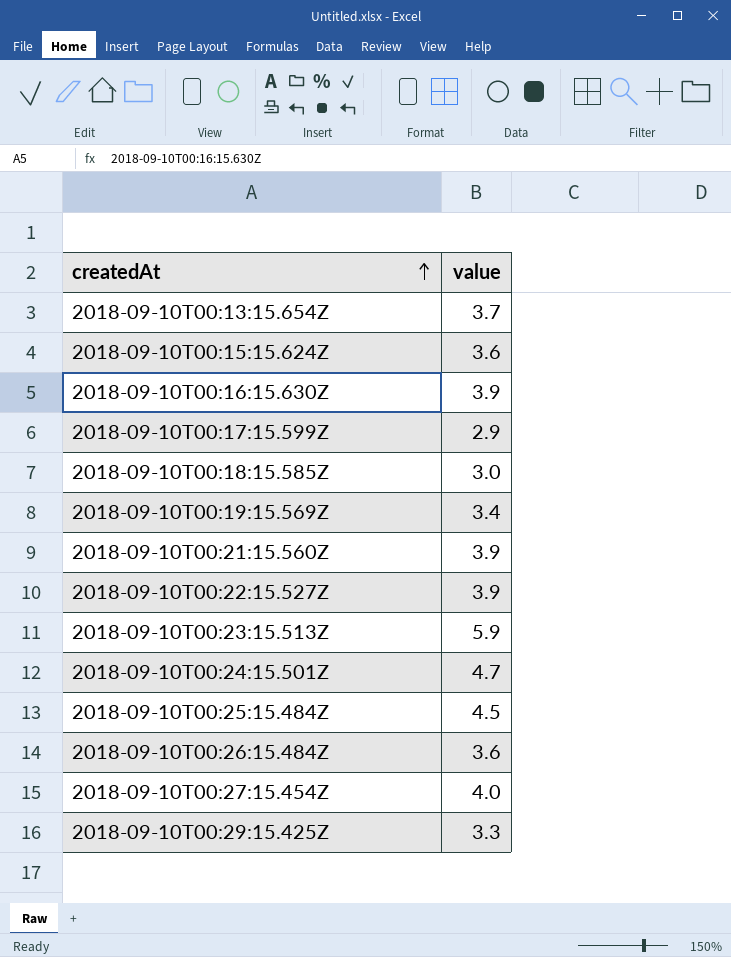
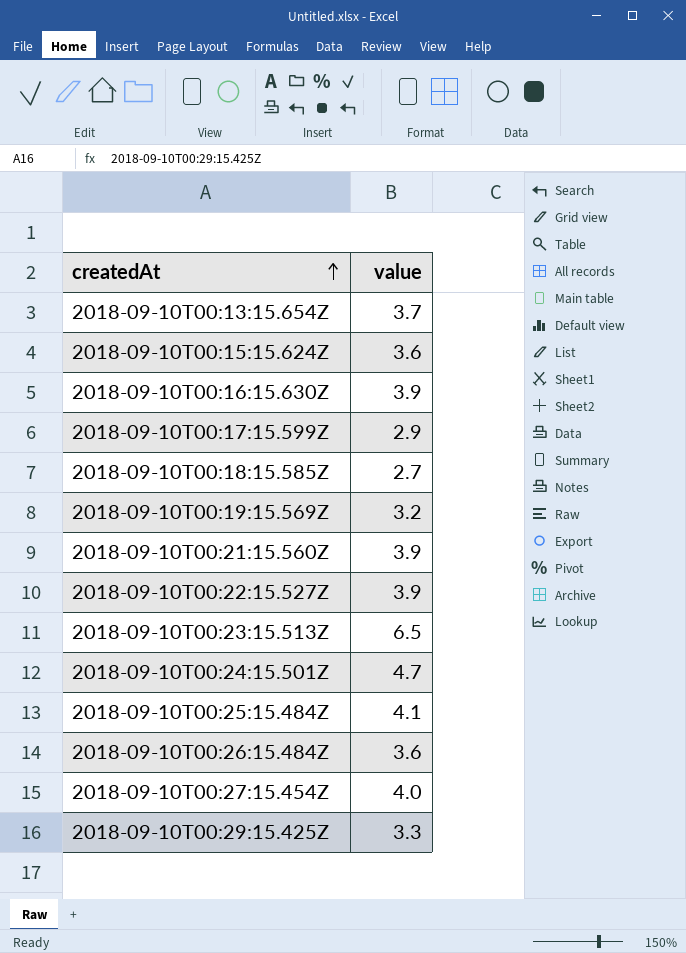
2018-09-10T00:18:15.585Z | value: 3.0 -> 2.7
2018-09-10T00:19:15.569Z | value: 3.4 -> 3.2
2018-09-10T00:23:15.513Z | value: 5.9 -> 6.5
2018-09-10T00:25:15.484Z | value: 4.5 -> 4.1

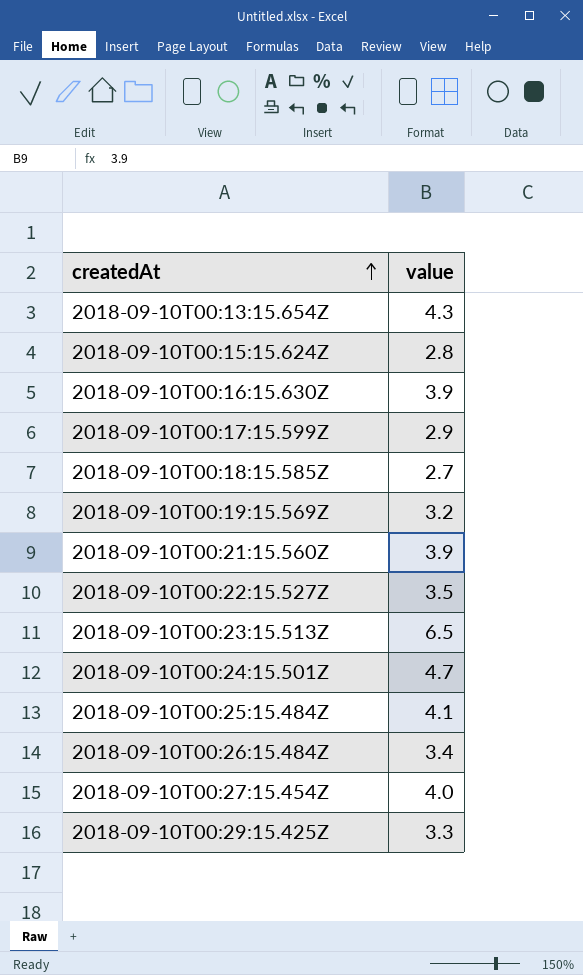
2018-09-10T00:13:15.654Z | value: 3.7 -> 4.3
2018-09-10T00:15:15.624Z | value: 3.6 -> 2.8
2018-09-10T00:22:15.527Z | value: 3.9 -> 3.5
2018-09-10T00:26:15.484Z | value: 3.6 -> 3.4

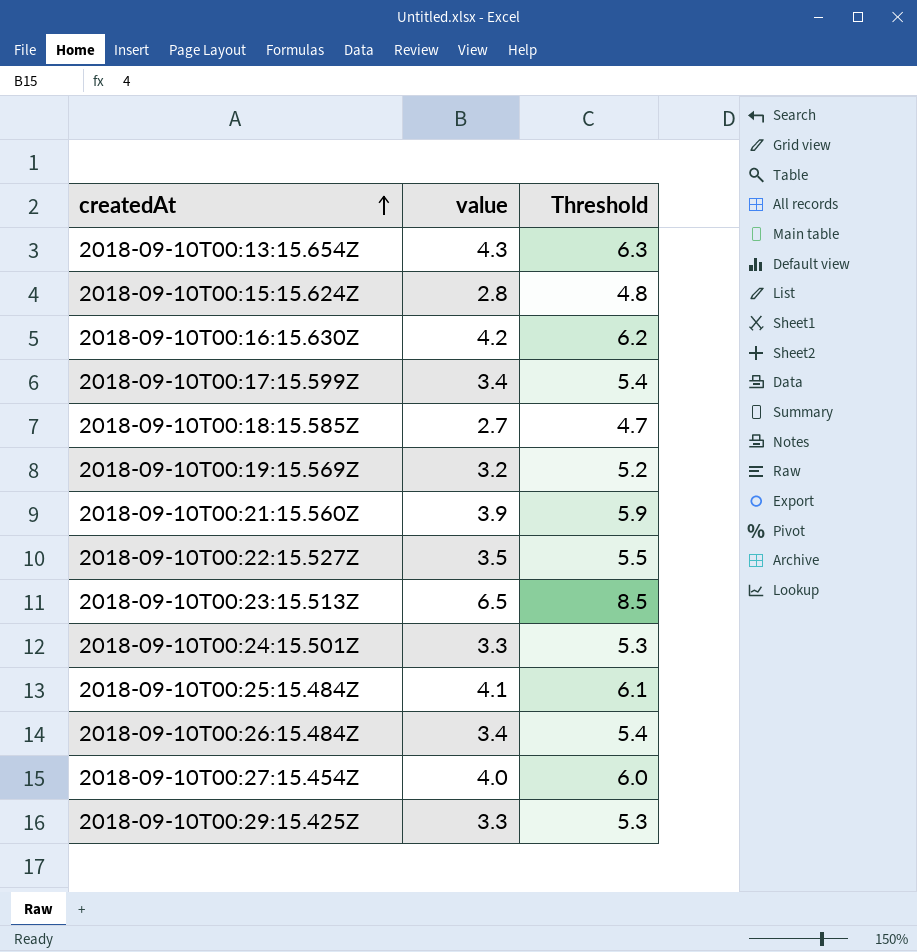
column Threshold | formula: none -> [value] + 2
2018-09-10T00:16:15.630Z | value: 3.9 -> 4.2
2018-09-10T00:17:15.599Z | value: 2.9 -> 3.4
2018-09-10T00:24:15.501Z | value: 4.7 -> 3.3

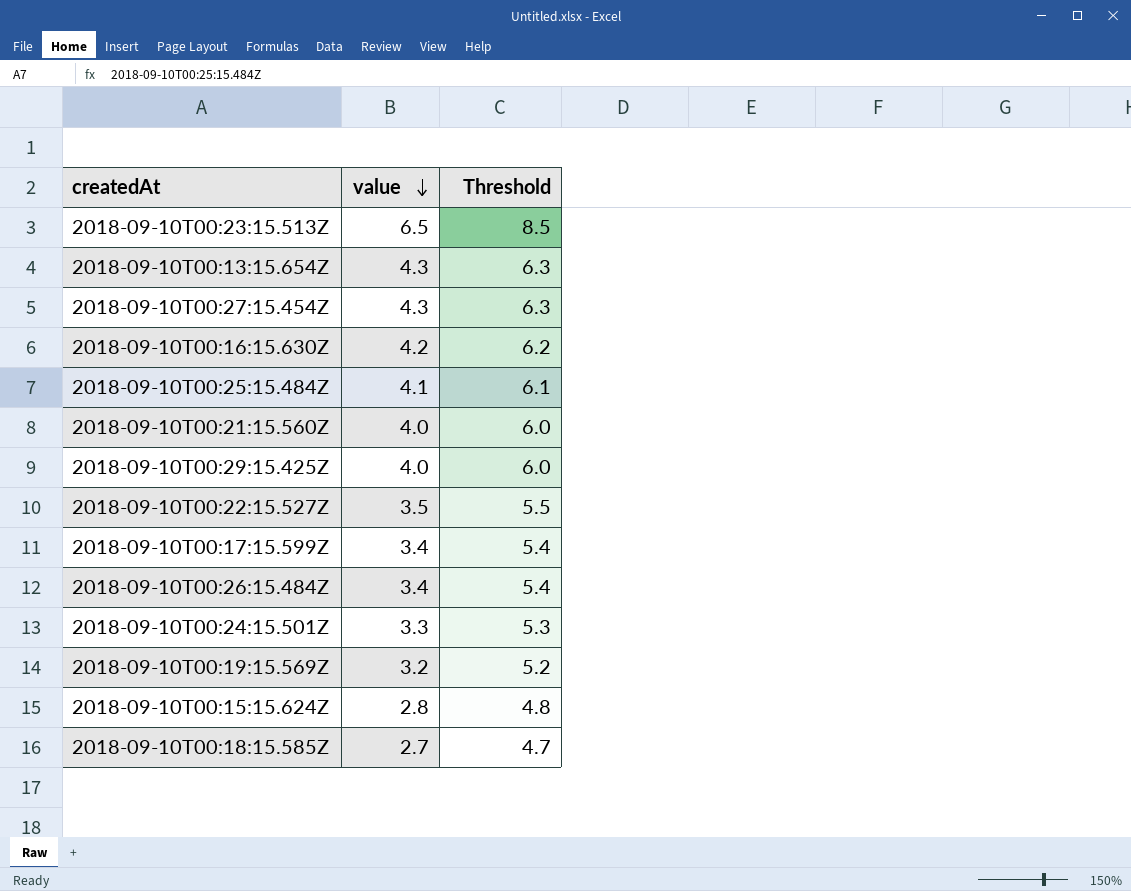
row order: createdAt ascending -> value descending
2018-09-10T00:27:15.454Z | value: 4.0 -> 4.3
2018-09-10T00:27:15.454Z | Threshold: 6.0 -> 6.3
2018-09-10T00:21:15.560Z | value: 3.9 -> 4.0
2018-09-10T00:21:15.560Z | Threshold: 5.9 -> 6.0
2018-09-10T00:29:15.425Z | value: 3.3 -> 4.0
2018-09-10T00:29:15.425Z | Threshold: 5.3 -> 6.0

